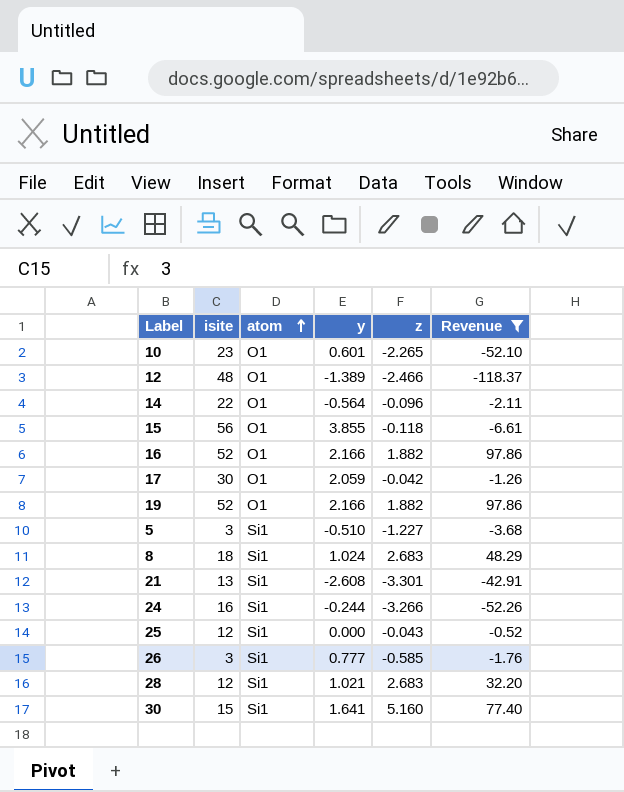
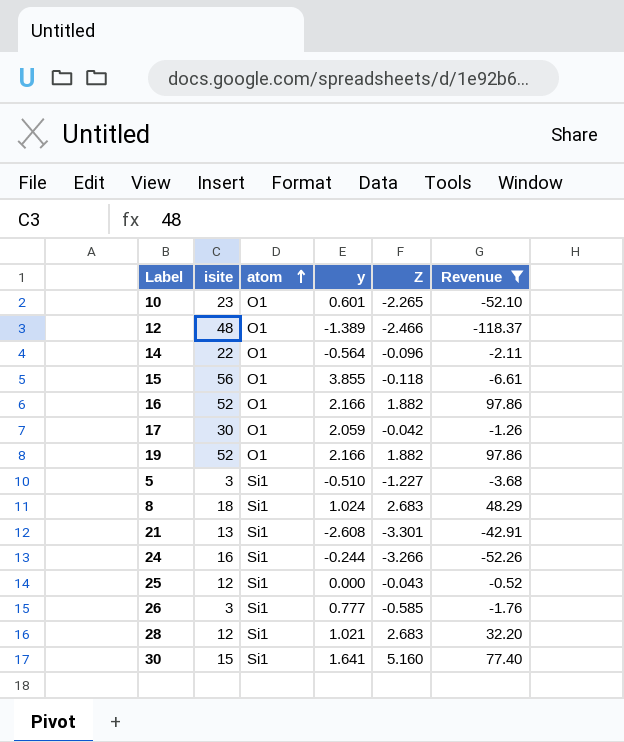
column name: z -> Z

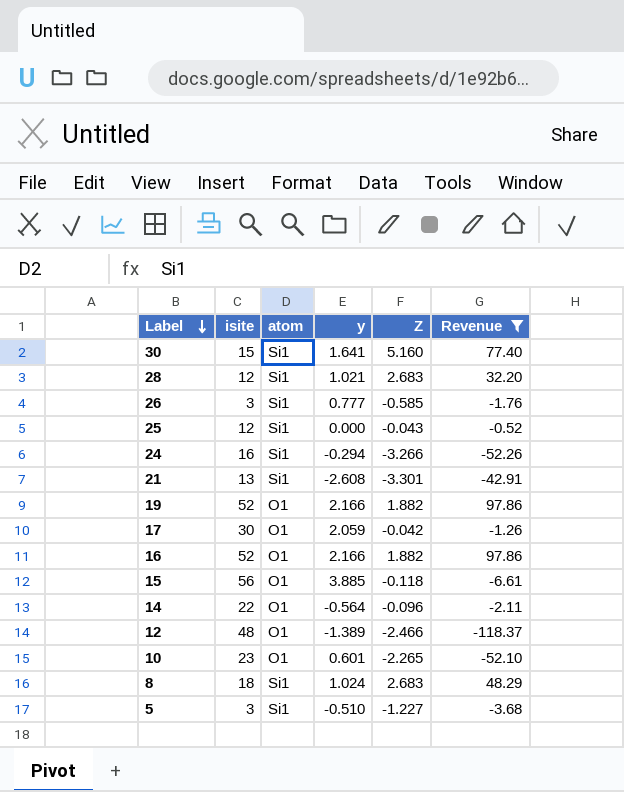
row order: atom ascending -> Label descending
24 | y: -0.244 -> -0.294
15 | y: 3.855 -> 3.885

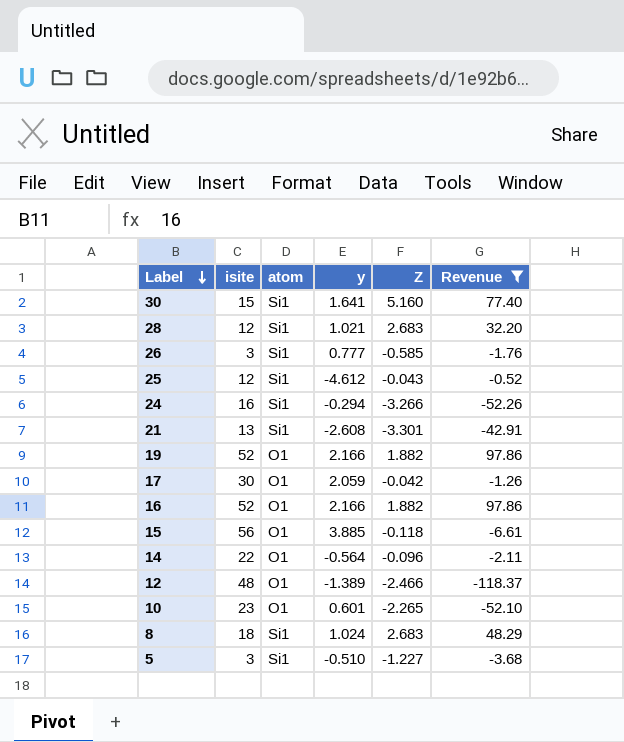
25 | y: 0.000 -> -4.612

